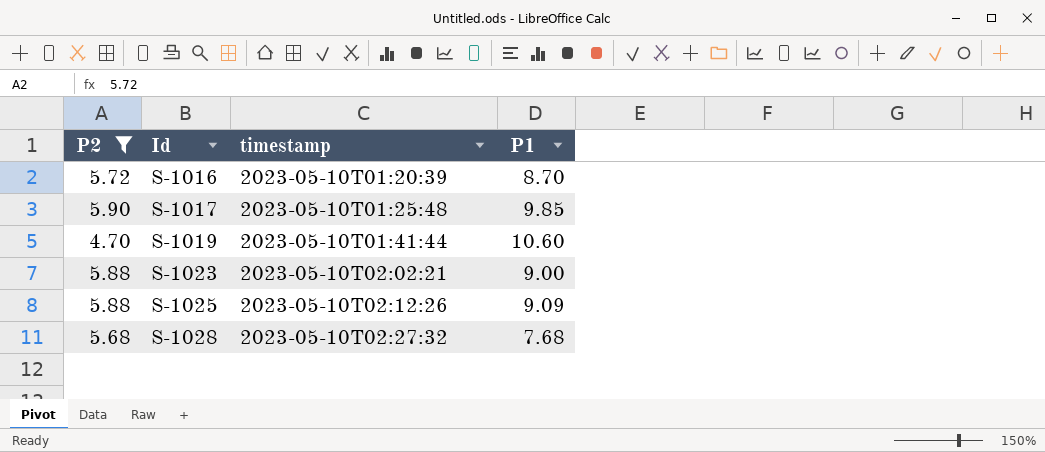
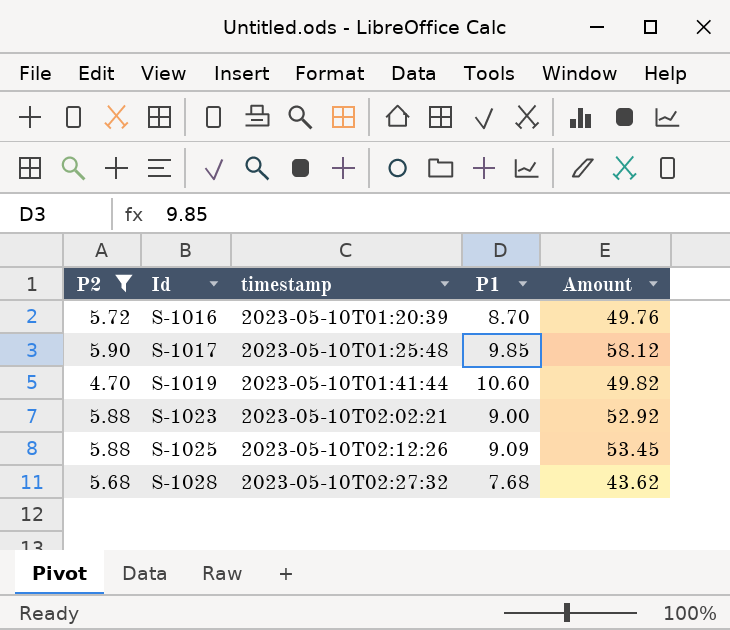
column Amount | formula: none -> [P2] * [P1]

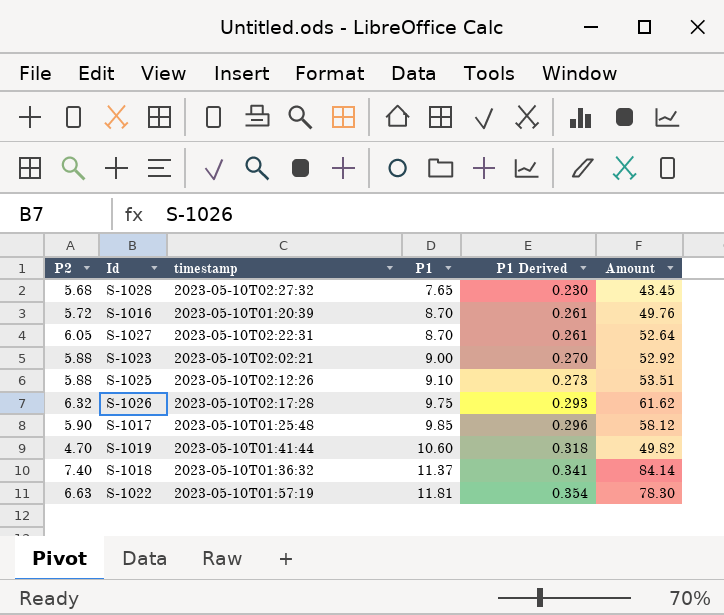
filter: P2 <= 5.90 -> none
row order: Id ascending -> P1 ascending
column P1 Derived | formula: none -> [P1] * 0.03
S-1028 | P1: 7.68 -> 7.65
S-1028 | Amount: 43.62 -> 43.45
S-1025 | P1: 9.09 -> 9.10
S-1025 | Amount: 53.45 -> 53.51

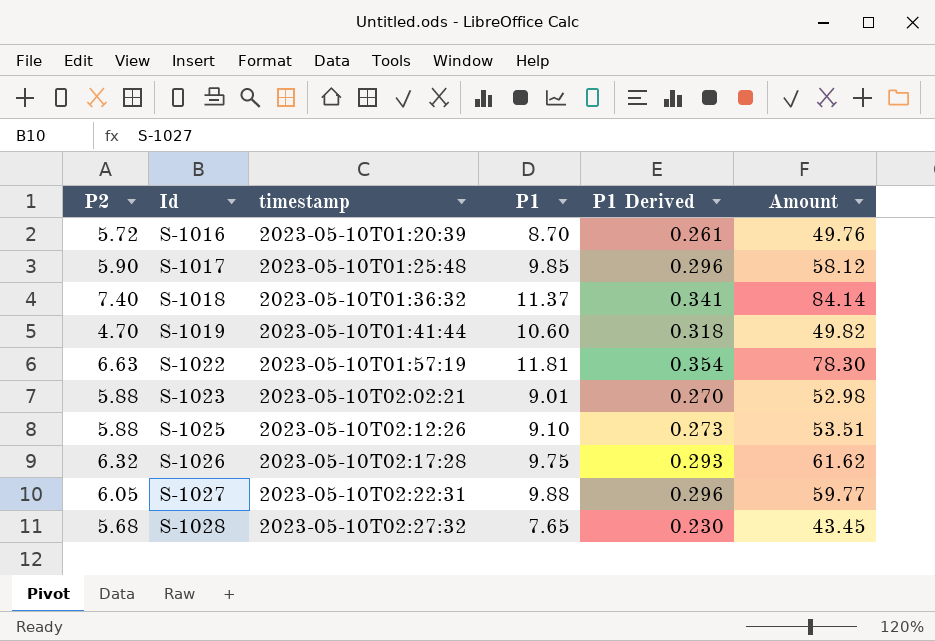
row order: P1 ascending -> Id ascending
S-1023 | P1: 9.00 -> 9.01
S-1023 | Amount: 52.92 -> 52.98
S-1027 | P1: 8.70 -> 9.88
S-1027 | P1 Derived: 0.261 -> 0.296
S-1027 | Amount: 52.64 -> 59.77

